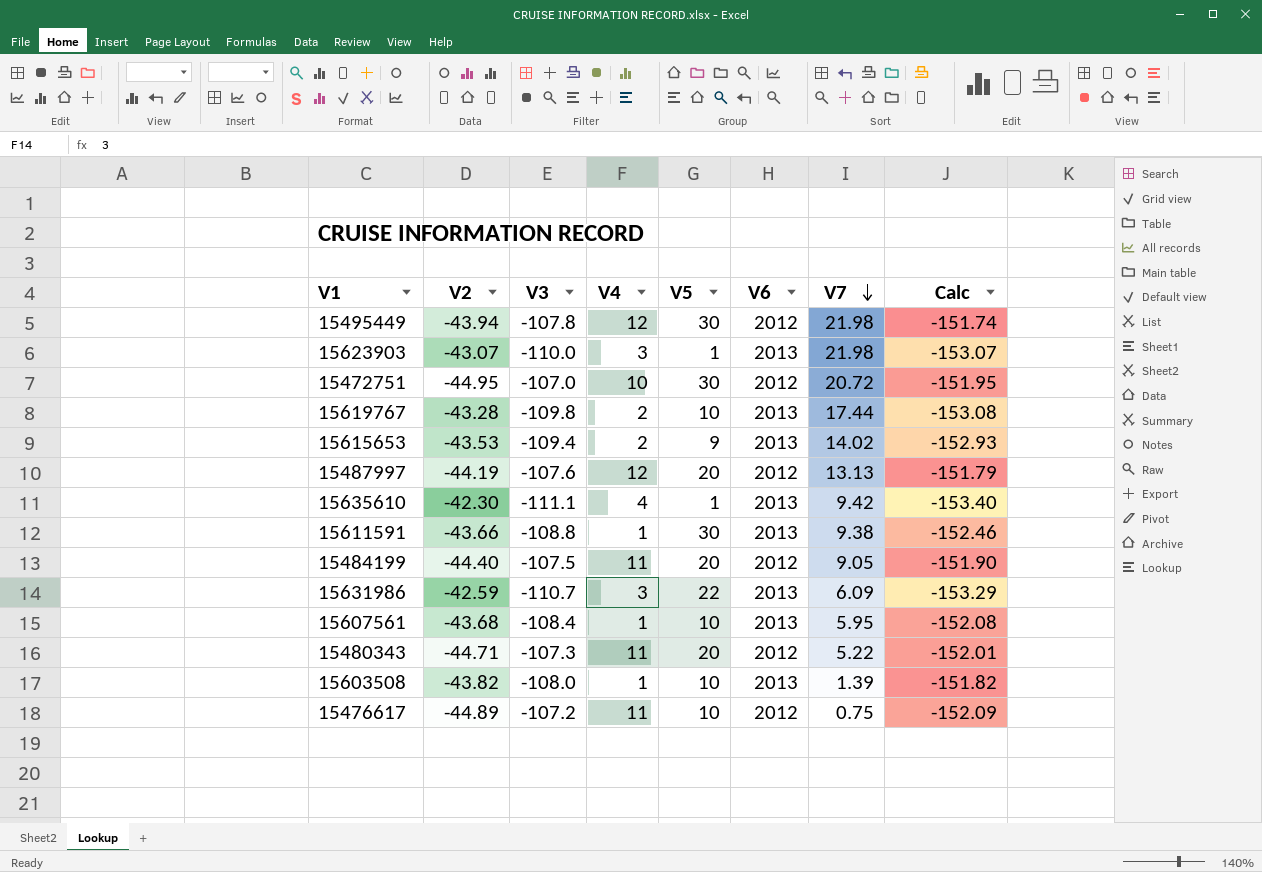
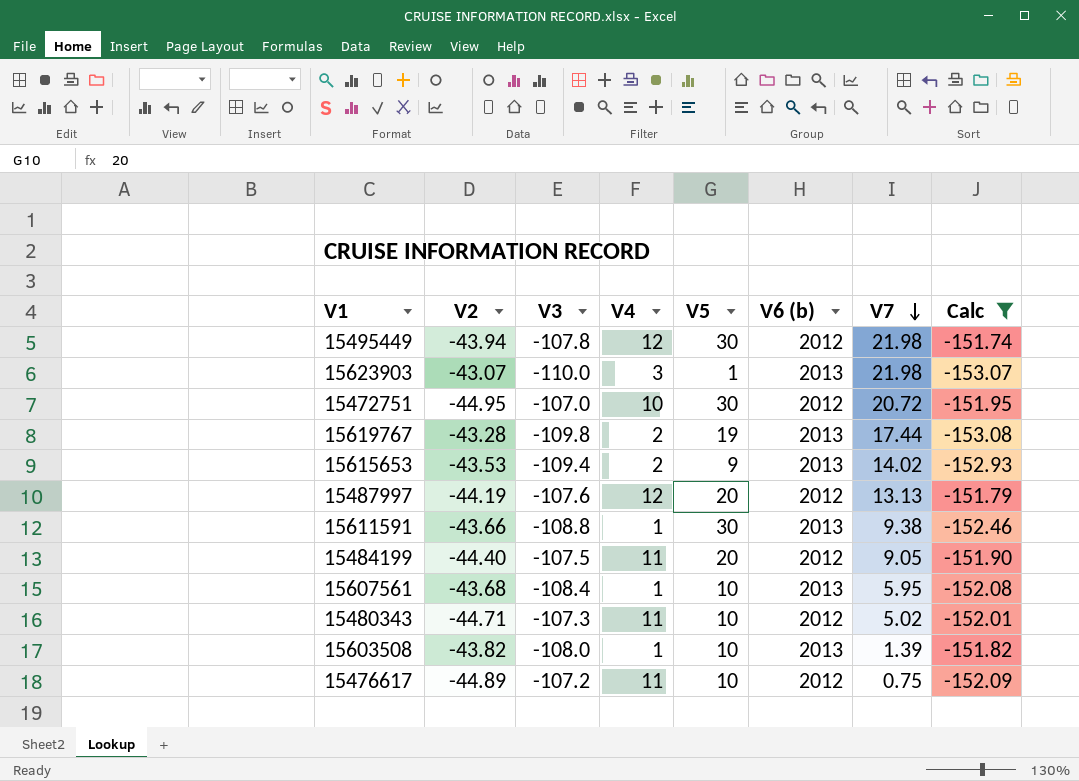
filter: none -> Calc >= -153.08
column name: V6 -> V6 (b)
15619767 | V5: 10 -> 19
15480343 | V5: 20 -> 10
15480343 | V7: 5.22 -> 5.02

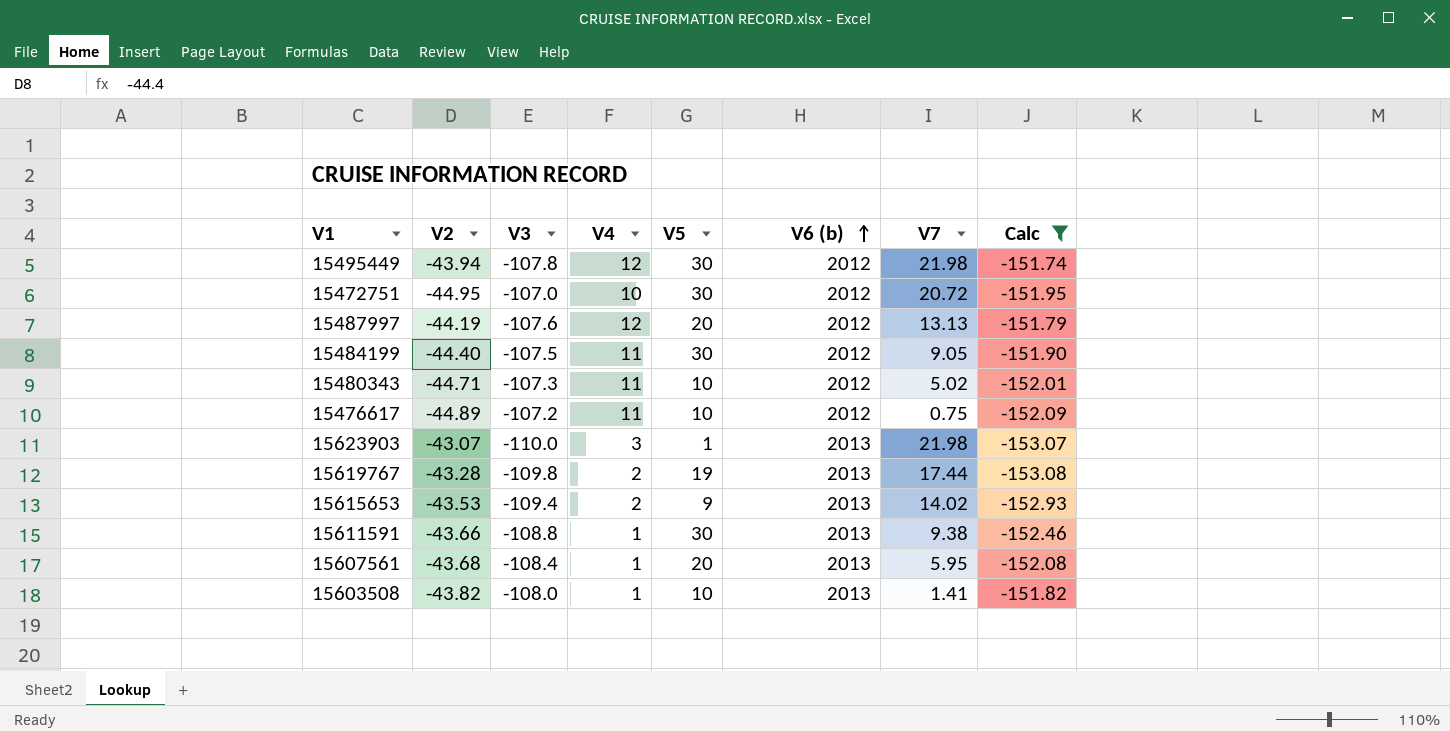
row order: V7 descending -> V6 (b) ascending
15484199 | V5: 20 -> 30
15607561 | V5: 10 -> 20
15603508 | V7: 1.39 -> 1.41

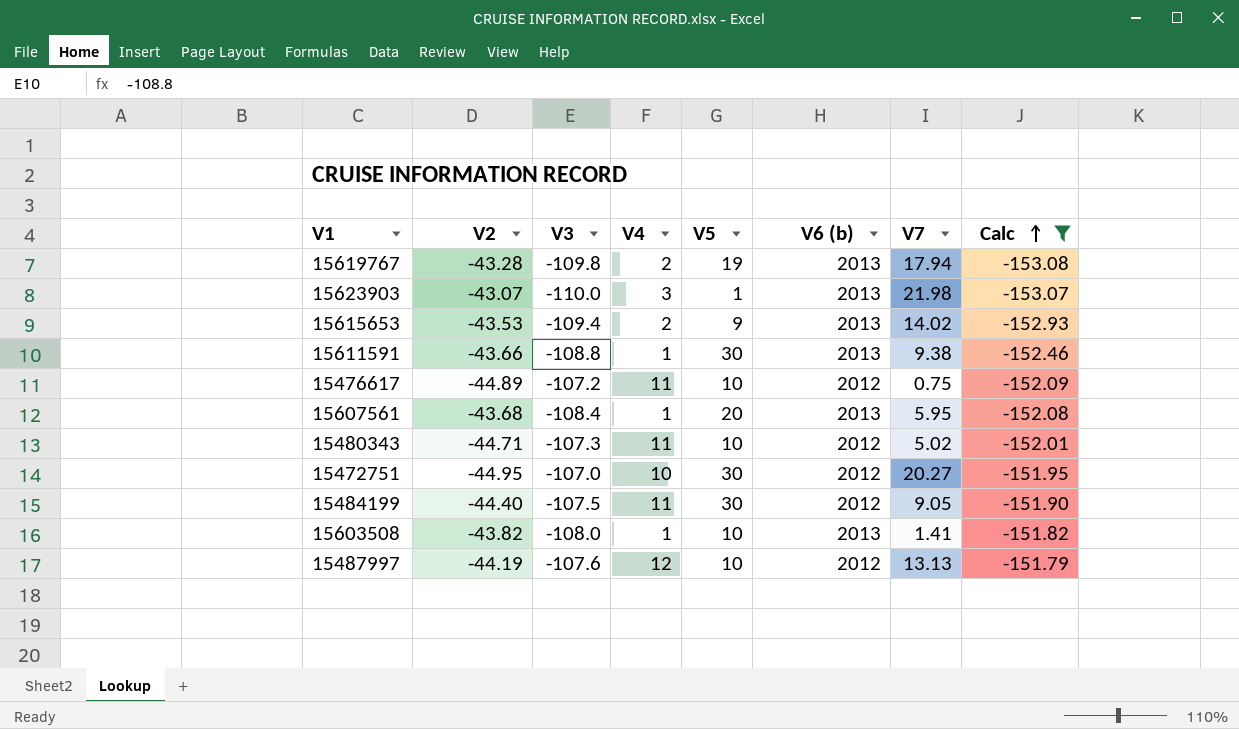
row order: V6 (b) ascending -> Calc ascending
row 15495449: -43.94 | -107.8 | 12 | 30 | 2012 | 21.98 | -151.74 -> none
15619767 | V7: 17.44 -> 17.94
15472751 | V7: 20.72 -> 20.27
15487997 | V5: 20 -> 10

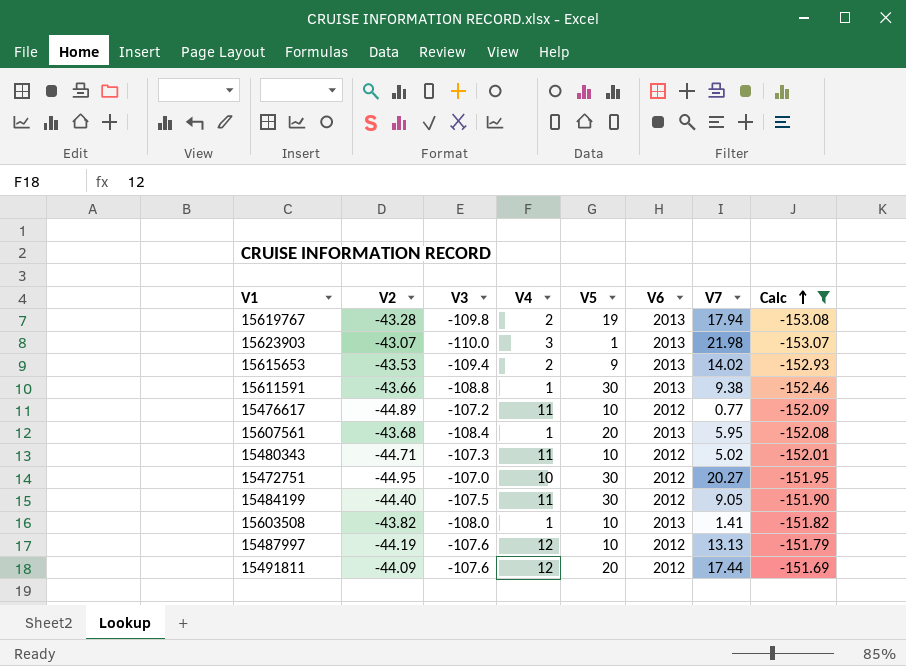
column name: V6 (b) -> V6
15476617 | V7: 0.75 -> 0.77
row 15491811: none -> -44.09 | -107.6 | 12 | 20 | 2012 | 17.44 | -151.69

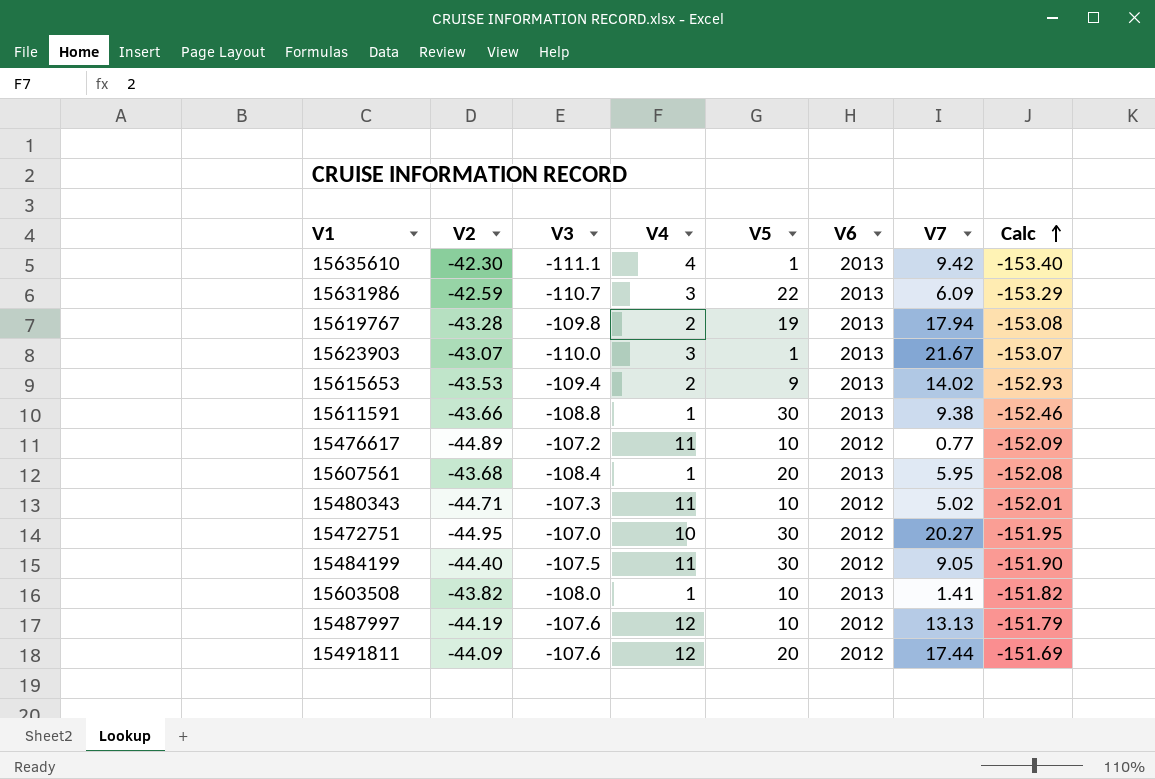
filter: Calc >= -153.08 -> none
15623903 | V7: 21.98 -> 21.67

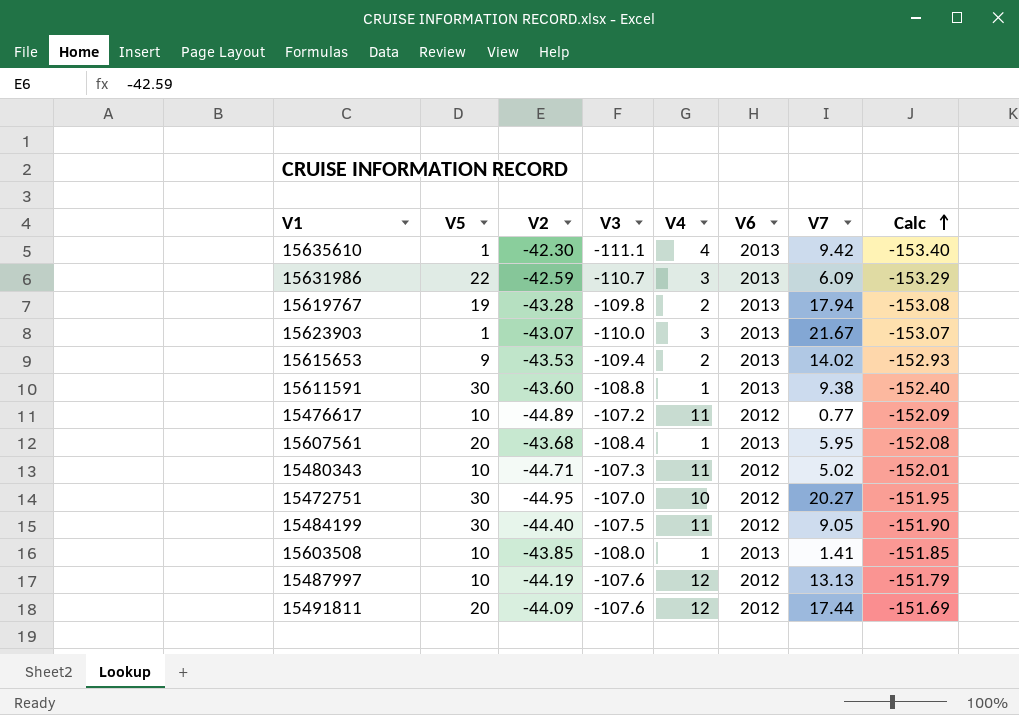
column V5 | position: 5 -> 2
15611591 | V2: -43.66 -> -43.60
15611591 | Calc: -152.46 -> -152.40
15603508 | V2: -43.82 -> -43.85
15603508 | Calc: -151.82 -> -151.85

